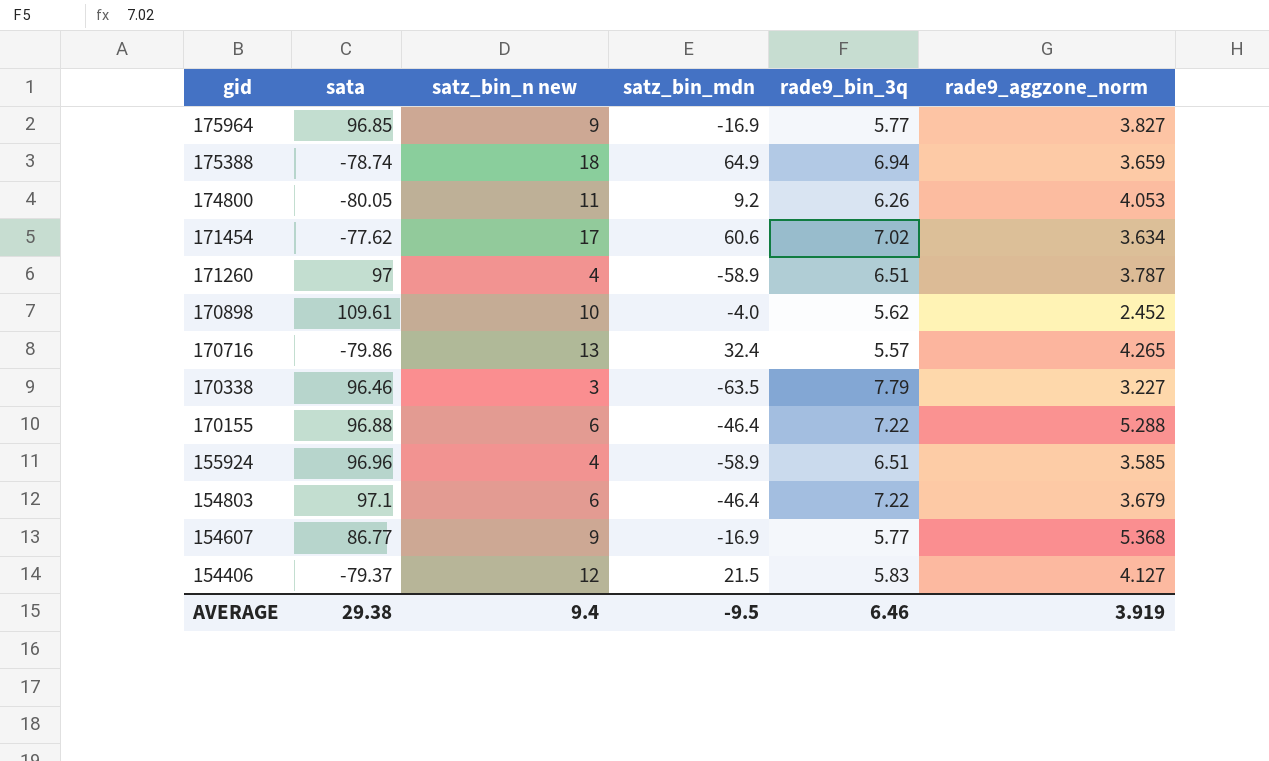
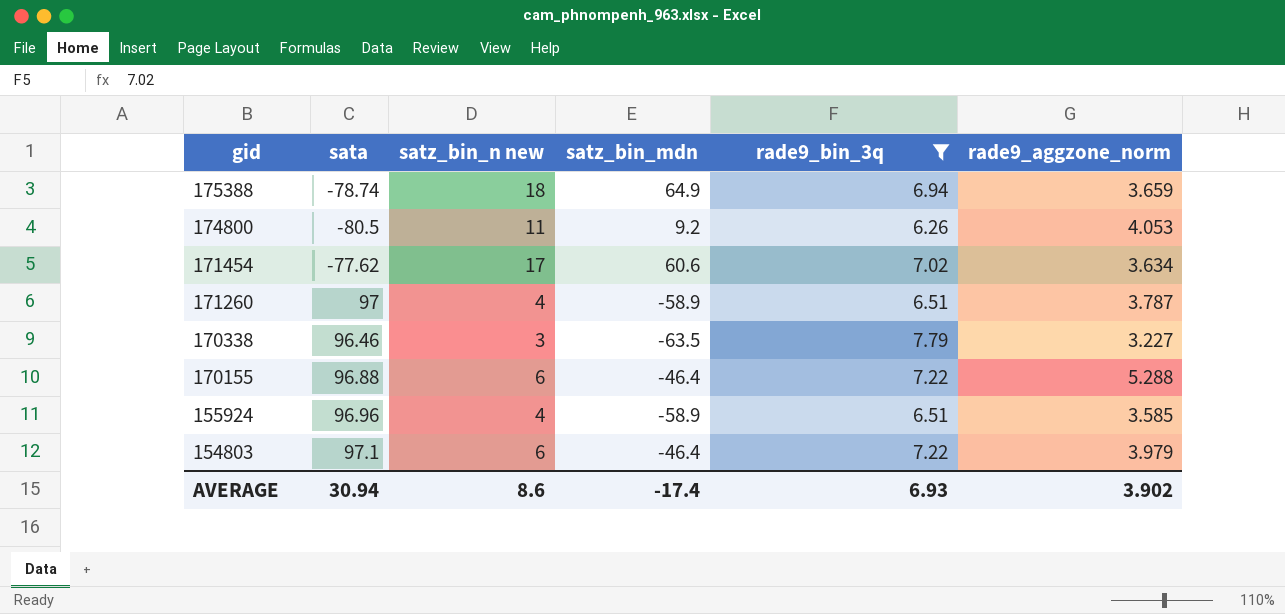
filter: none -> rade9_bin_3q >= 6.26
174800 | sata: -80.05 -> -80.5
154803 | rade9_aggzone_norm: 3.679 -> 3.979
AVERAGE | sata: 29.38 -> 30.94
AVERAGE | satz_bin_n new: 9.4 -> 8.6
AVERAGE | satz_bin_mdn: -9.5 -> -17.4
AVERAGE | rade9_bin_3q: 6.46 -> 6.93
AVERAGE | rade9_aggzone_norm: 3.919 -> 3.902

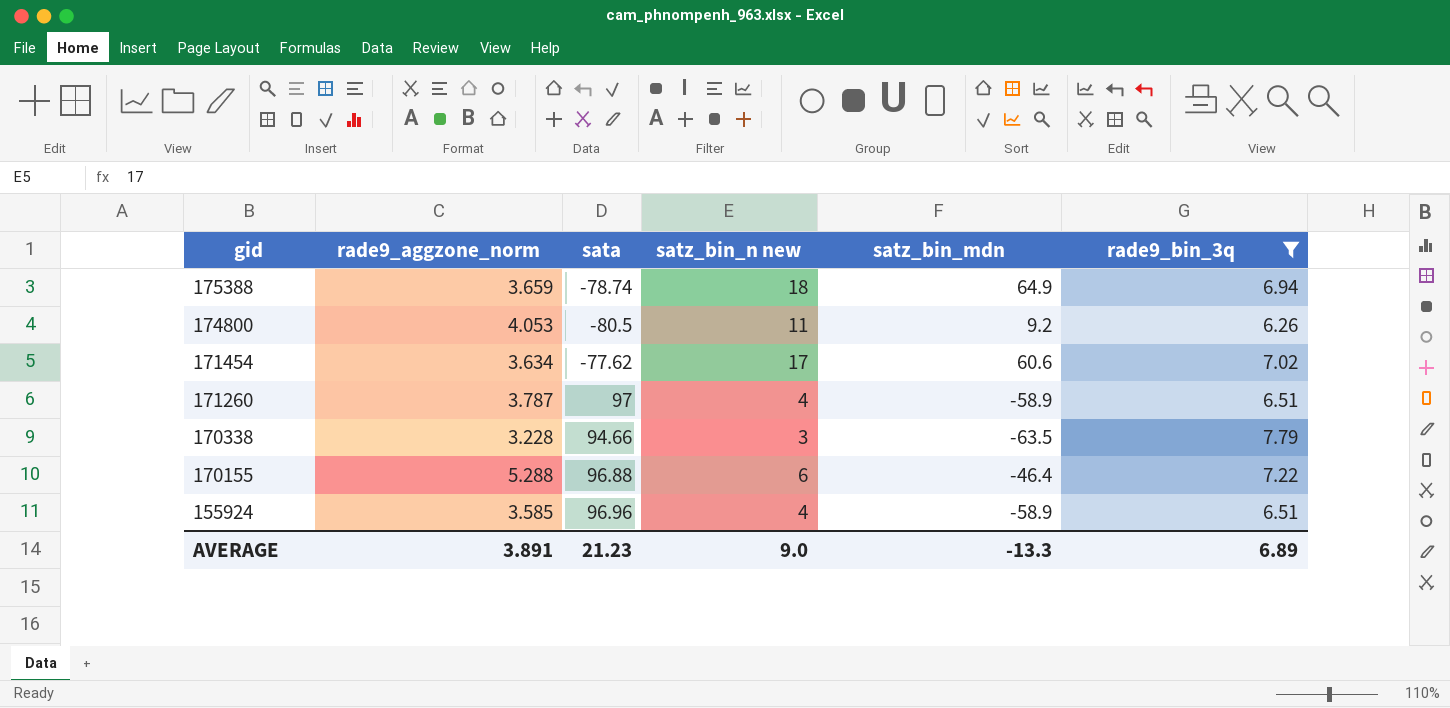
column rade9_aggzone_norm | position: 6 -> 2
row 154803: 97.1 | 6 | -46.4 | 7.22 | 3.979 -> none
170338 | rade9_aggzone_norm: 3.227 -> 3.228
170338 | sata: 96.46 -> 94.66
AVERAGE | rade9_aggzone_norm: 3.902 -> 3.891
AVERAGE | sata: 30.94 -> 21.23
AVERAGE | satz_bin_n new: 8.6 -> 9.0
AVERAGE | satz_bin_mdn: -17.4 -> -13.3
AVERAGE | rade9_bin_3q: 6.93 -> 6.89

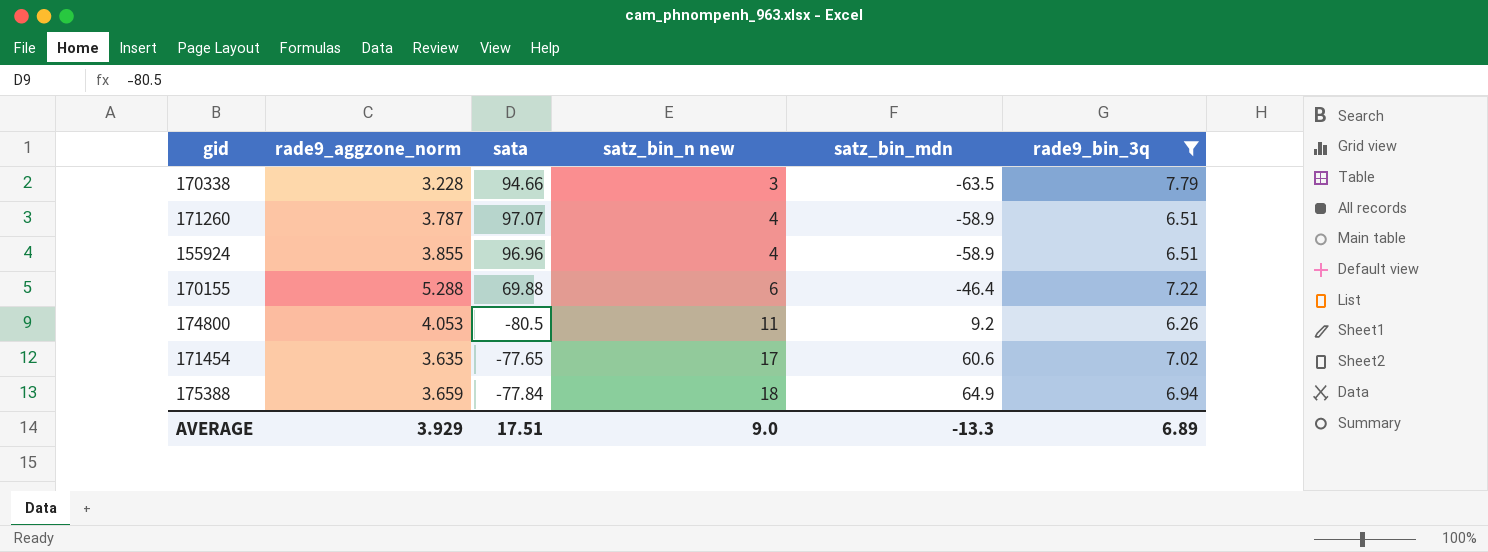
row order: gid descending -> satz_bin_n new ascending
171260 | sata: 97 -> 97.07
155924 | rade9_aggzone_norm: 3.585 -> 3.855
170155 | sata: 96.88 -> 69.88
171454 | rade9_aggzone_norm: 3.634 -> 3.635
171454 | sata: -77.62 -> -77.65
175388 | sata: -78.74 -> -77.84
AVERAGE | rade9_aggzone_norm: 3.891 -> 3.929
AVERAGE | sata: 21.23 -> 17.51

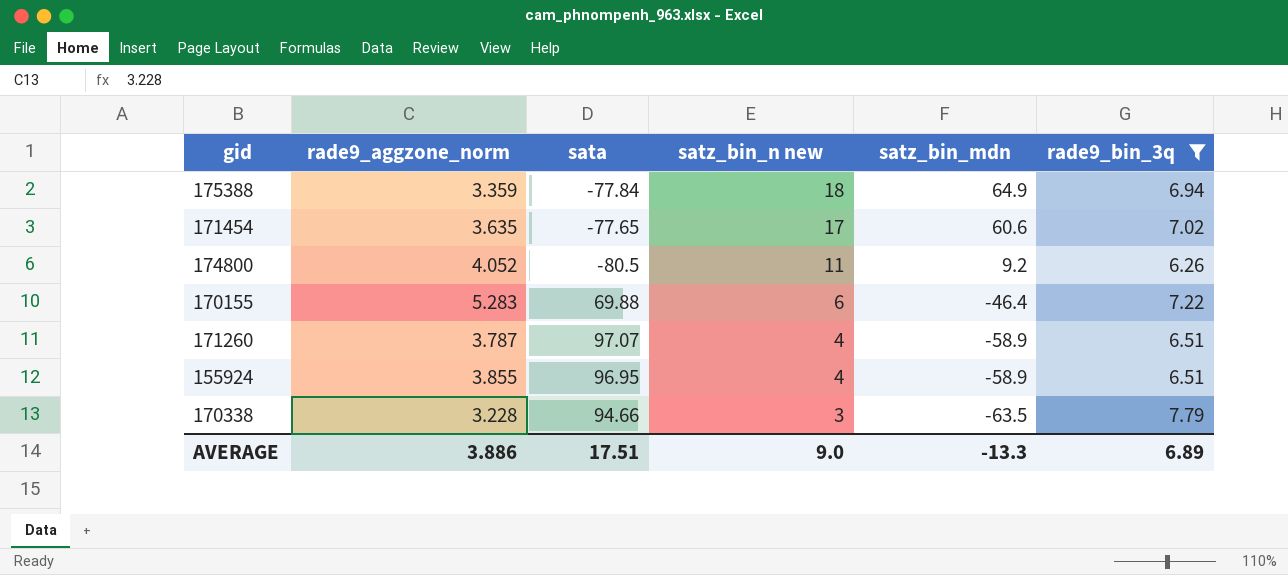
row order: satz_bin_n new ascending -> satz_bin_n new descending
175388 | rade9_aggzone_norm: 3.659 -> 3.359
174800 | rade9_aggzone_norm: 4.053 -> 4.052
170155 | rade9_aggzone_norm: 5.288 -> 5.283
155924 | sata: 96.96 -> 96.95
AVERAGE | rade9_aggzone_norm: 3.929 -> 3.886

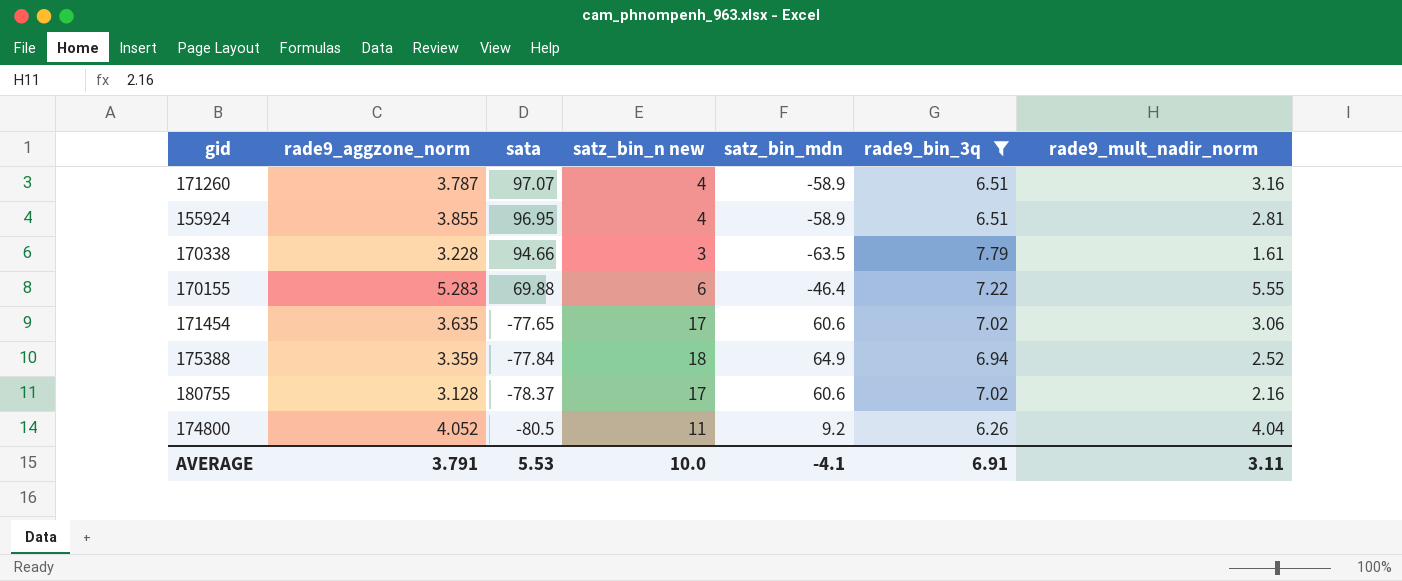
row order: satz_bin_n new descending -> sata descending
column rade9_mult_nadir_norm | position: none -> 7
row 180755: none -> 3.128 | -78.37 | 17 | 60.6 | 7.02 | 2.16
AVERAGE | rade9_aggzone_norm: 3.886 -> 3.791
AVERAGE | sata: 17.51 -> 5.53
AVERAGE | satz_bin_n new: 9.0 -> 10.0
AVERAGE | satz_bin_mdn: -13.3 -> -4.1
AVERAGE | rade9_bin_3q: 6.89 -> 6.91

